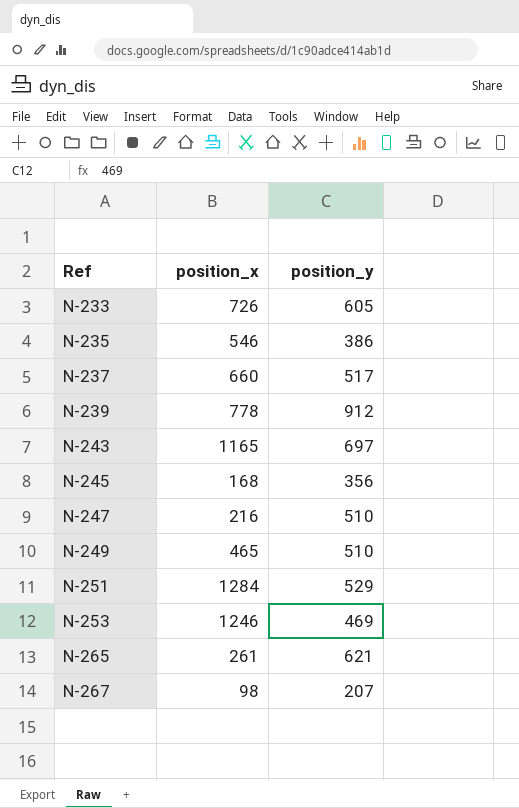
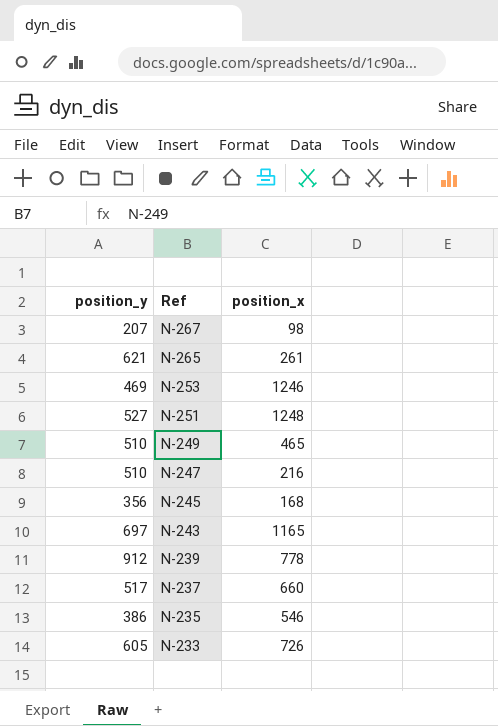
row order: Ref ascending -> Ref descending
column position_y | position: 3 -> 1
N-251 | position_y: 529 -> 527
N-251 | position_x: 1284 -> 1248

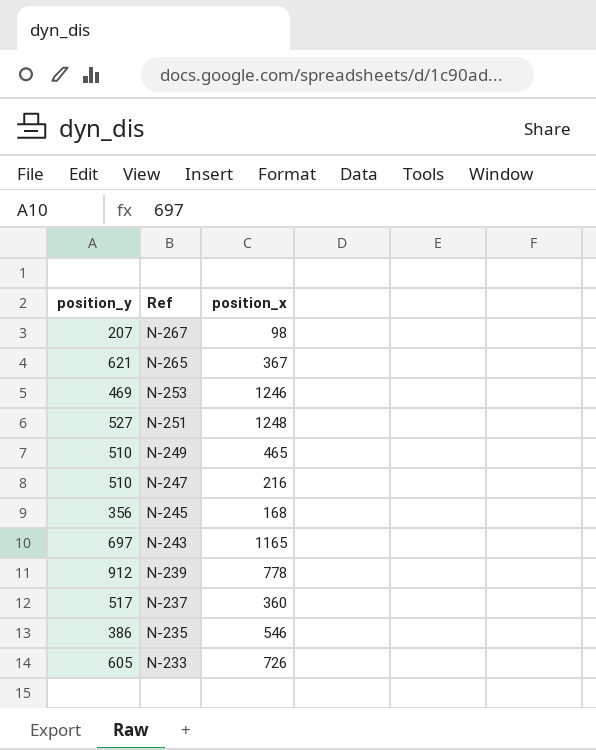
N-265 | position_x: 261 -> 367
N-237 | position_x: 660 -> 360

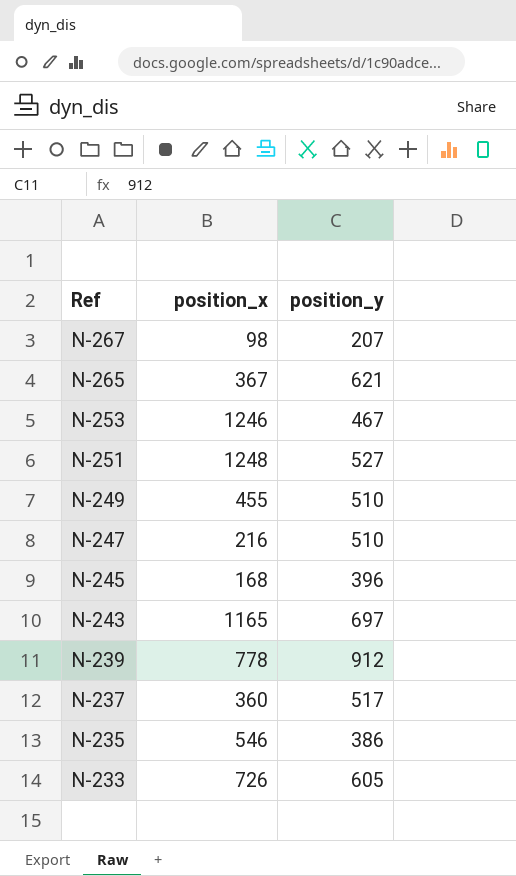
column position_y | position: 1 -> 3
N-253 | position_y: 469 -> 467
N-249 | position_x: 465 -> 455
N-245 | position_y: 356 -> 396

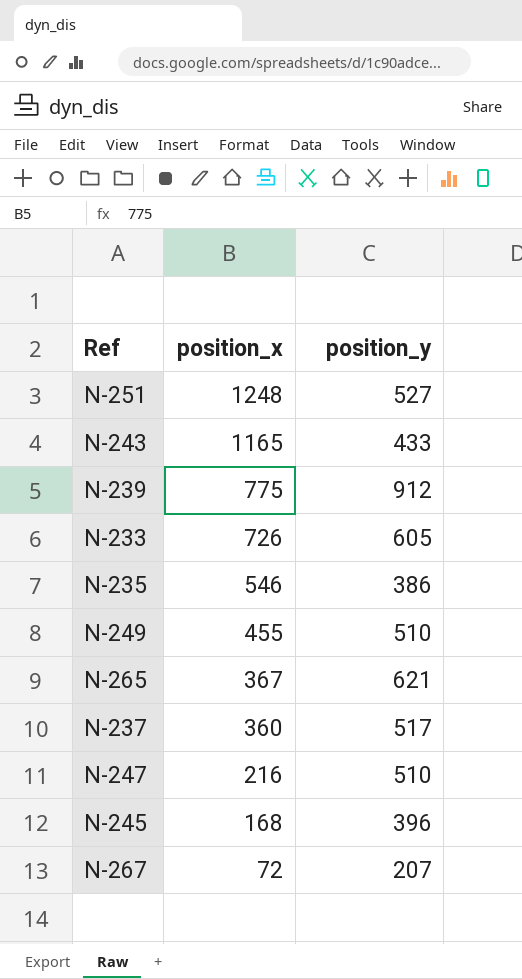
row order: Ref descending -> position_x descending
row N-253: 1246 | 467 -> none
N-243 | position_y: 697 -> 433
N-239 | position_x: 778 -> 775
N-267 | position_x: 98 -> 72

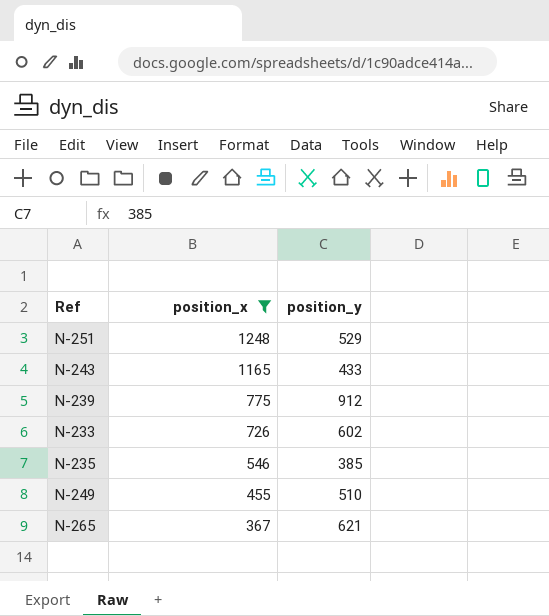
filter: none -> position_x >= 367
N-251 | position_y: 527 -> 529
N-233 | position_y: 605 -> 602
N-235 | position_y: 386 -> 385

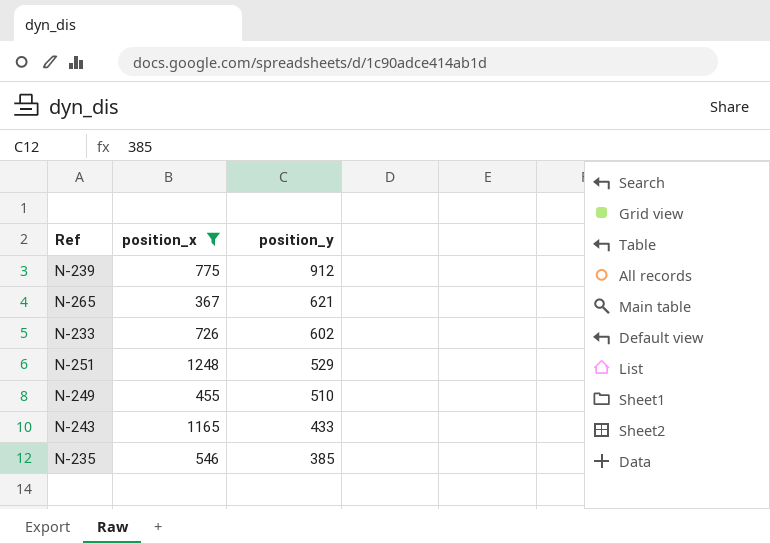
row order: position_x descending -> position_y descending

